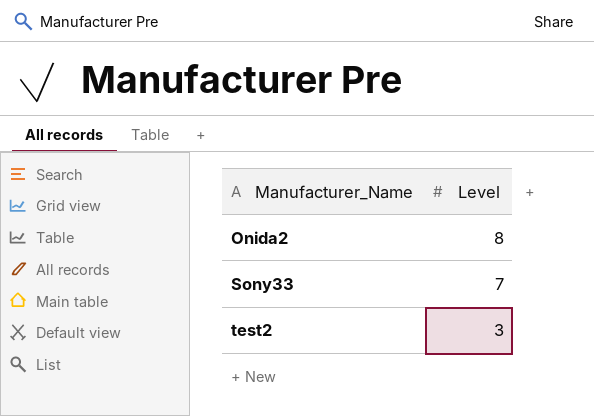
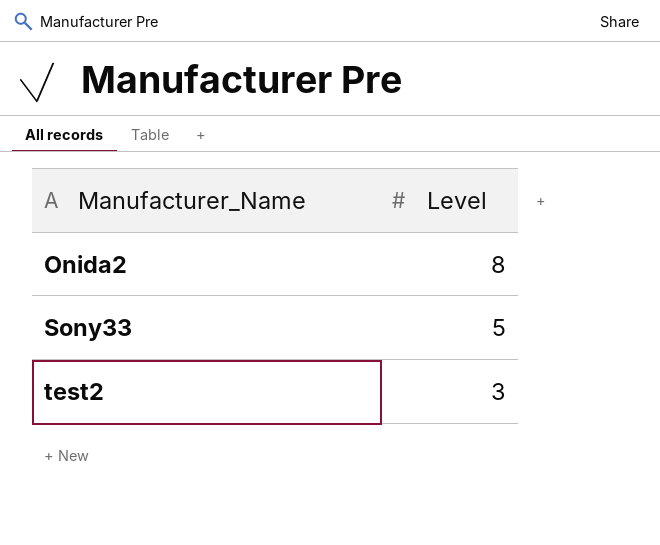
Sony33 | Level: 7 -> 5

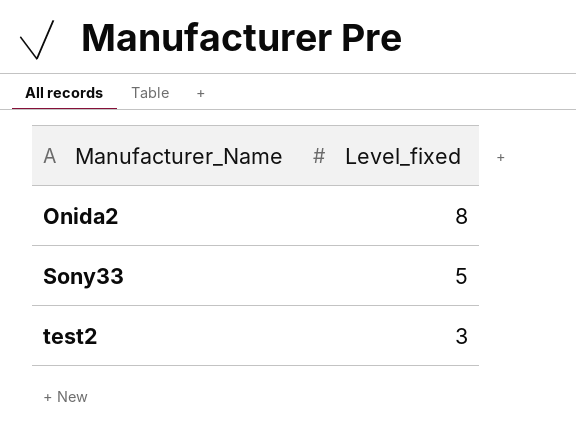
column name: Level -> Level_fixed

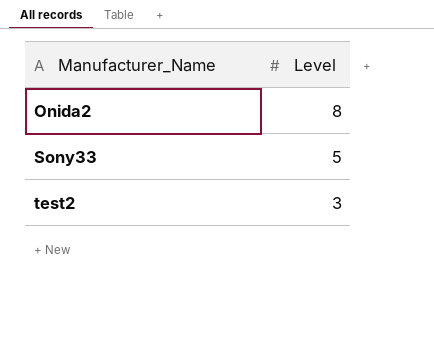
column name: Level_fixed -> Level

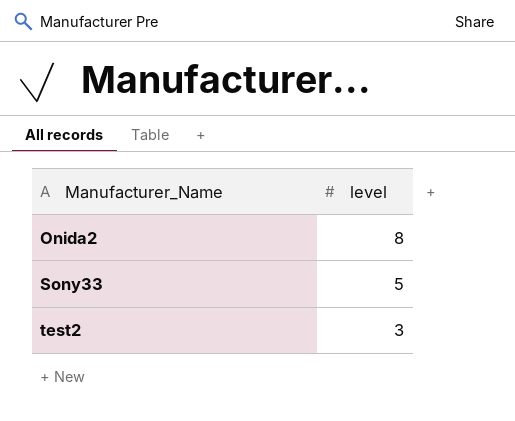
column name: Level -> level

